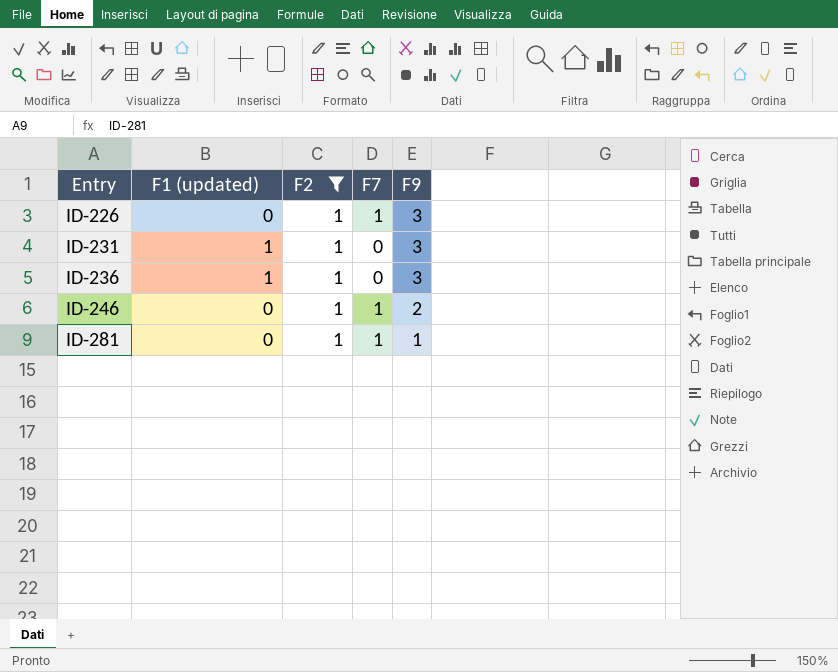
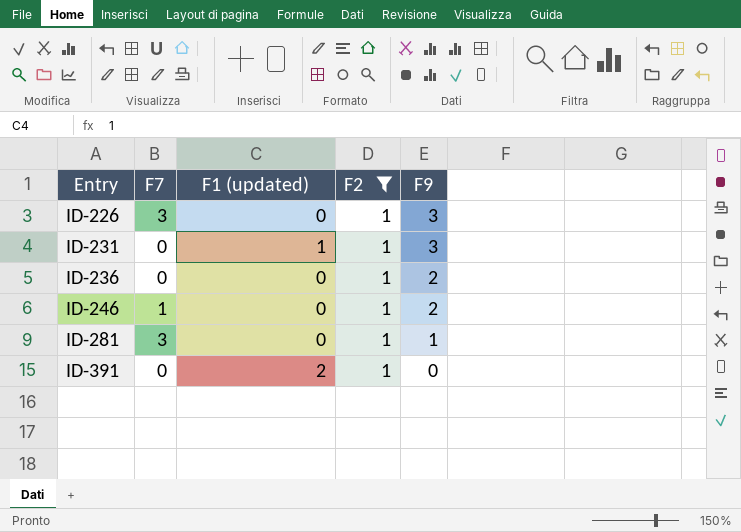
column F7 | position: 4 -> 2
ID-226 | F7: 1 -> 3
ID-236 | F1 (updated): 1 -> 0
ID-236 | F9: 3 -> 2
ID-281 | F7: 1 -> 3
row ID-391: none -> 0 | 2 | 1 | 0

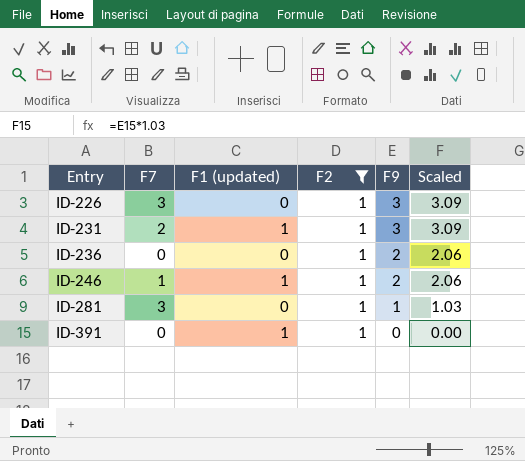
column Scaled | formula: none -> [F9] * 1.03
ID-231 | F7: 0 -> 2
ID-246 | F1 (updated): 0 -> 1
ID-391 | F1 (updated): 2 -> 1

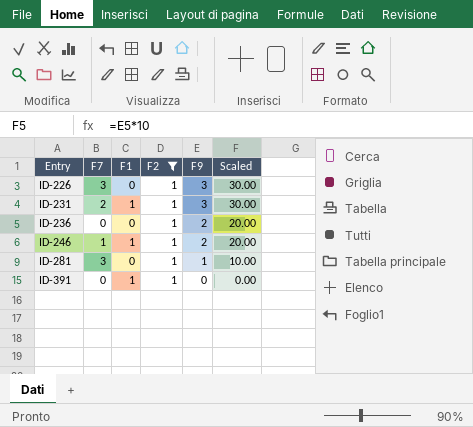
column name: F1 (updated) -> F1
column Scaled | formula: [F9] * 1.03 -> [F9] * 10

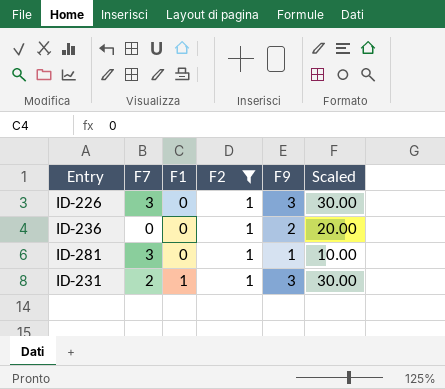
row order: Entry ascending -> F1 ascending
row ID-246: 1 | 1 | 1 | 2 | 20.00 -> none
row ID-391: 0 | 1 | 1 | 0 | 0.00 -> none

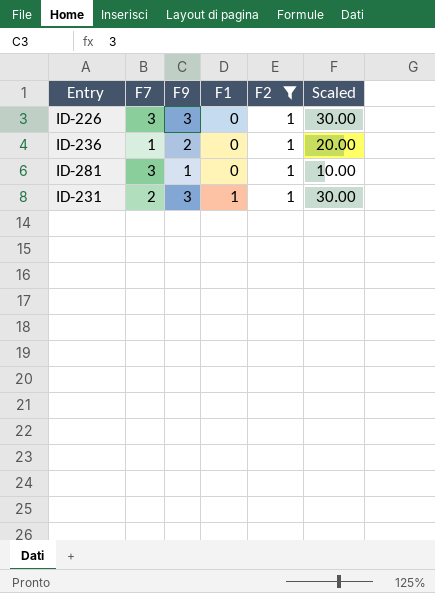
column F9 | position: 5 -> 3
ID-236 | F7: 0 -> 1

